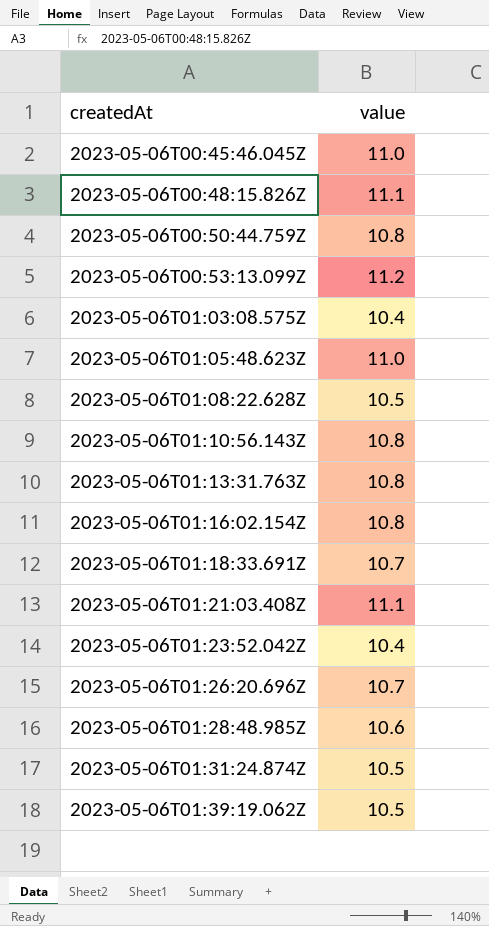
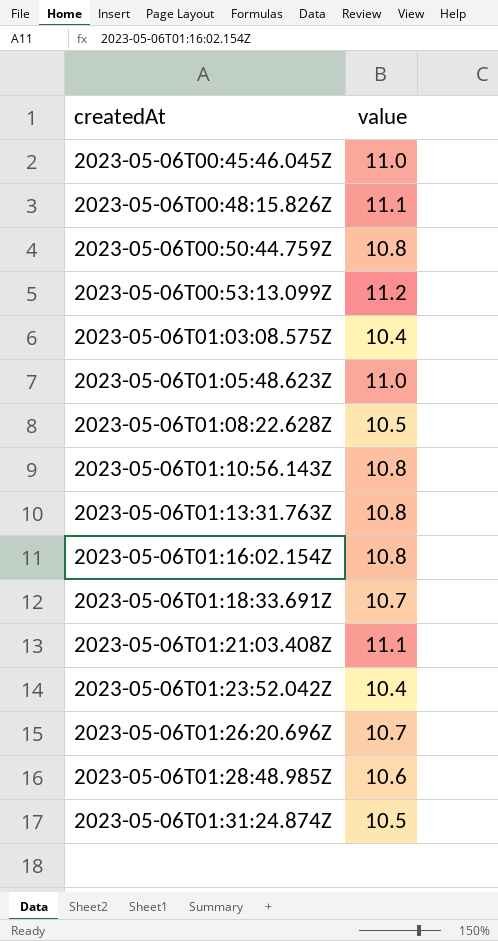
row 2023-05-06T01:39:19.062Z: 10.5 -> none

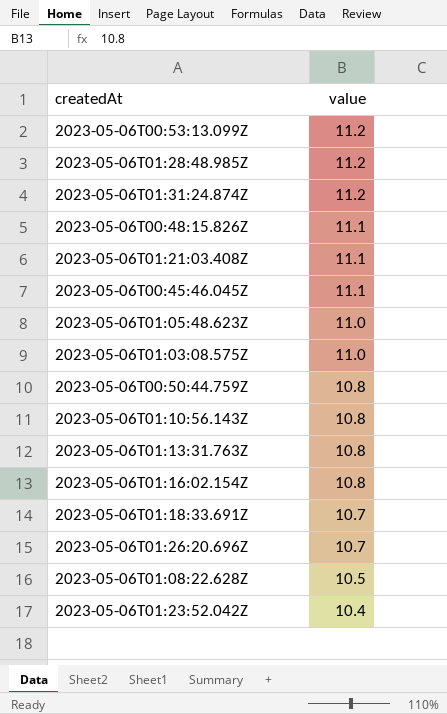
row order: createdAt ascending -> value descending
2023-05-06T01:28:48.985Z | value: 10.6 -> 11.2
2023-05-06T01:31:24.874Z | value: 10.5 -> 11.2
2023-05-06T00:45:46.045Z | value: 11.0 -> 11.1
2023-05-06T01:03:08.575Z | value: 10.4 -> 11.0

